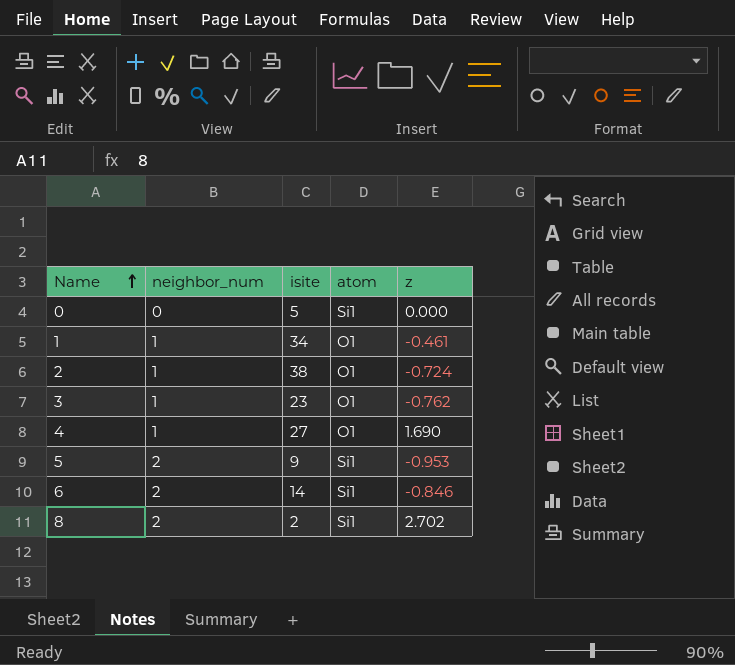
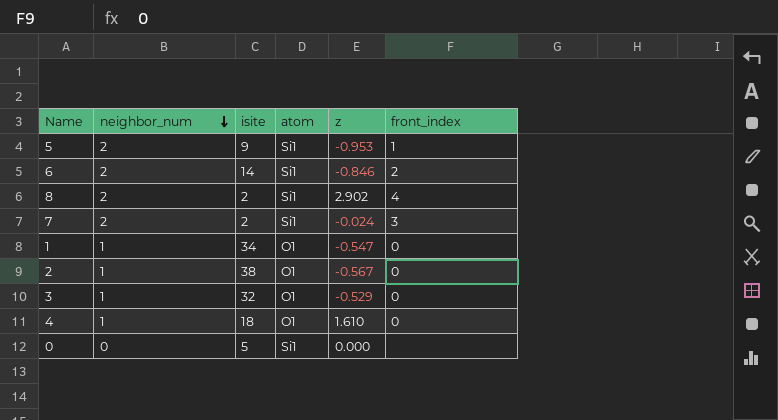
row order: Name ascending -> neighbor_num descending
column front_index | position: none -> 6
8 | z: 2.702 -> 2.902
row 7: none -> 2 | 2 | Si1 | -0.024 | 3
1 | z: -0.461 -> -0.547
2 | z: -0.724 -> -0.567
3 | isite: 23 -> 32
3 | z: -0.762 -> -0.529
4 | isite: 27 -> 18
4 | z: 1.690 -> 1.610

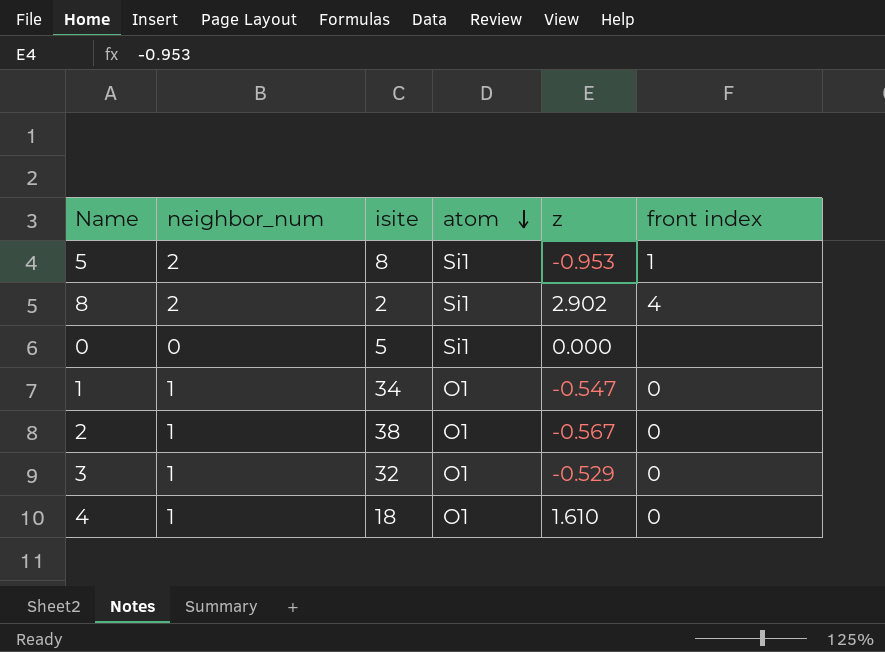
row order: neighbor_num descending -> atom descending
column name: front_index -> front index
row 6: 2 | 14 | Si1 | -0.846 | 2 -> none
row 7: 2 | 2 | Si1 | -0.024 | 3 -> none
5 | isite: 9 -> 8

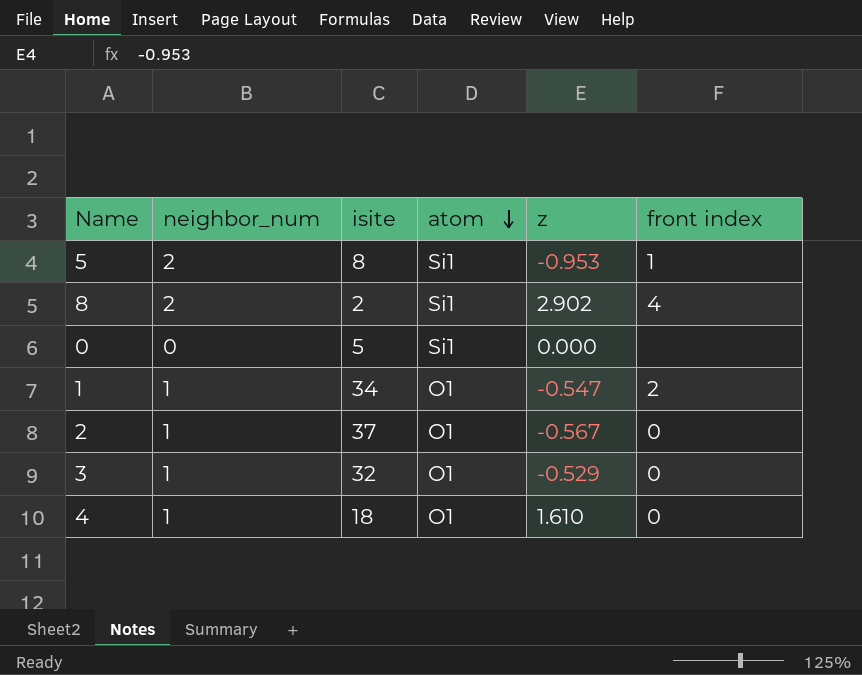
1 | front index: 0 -> 2
2 | isite: 38 -> 37

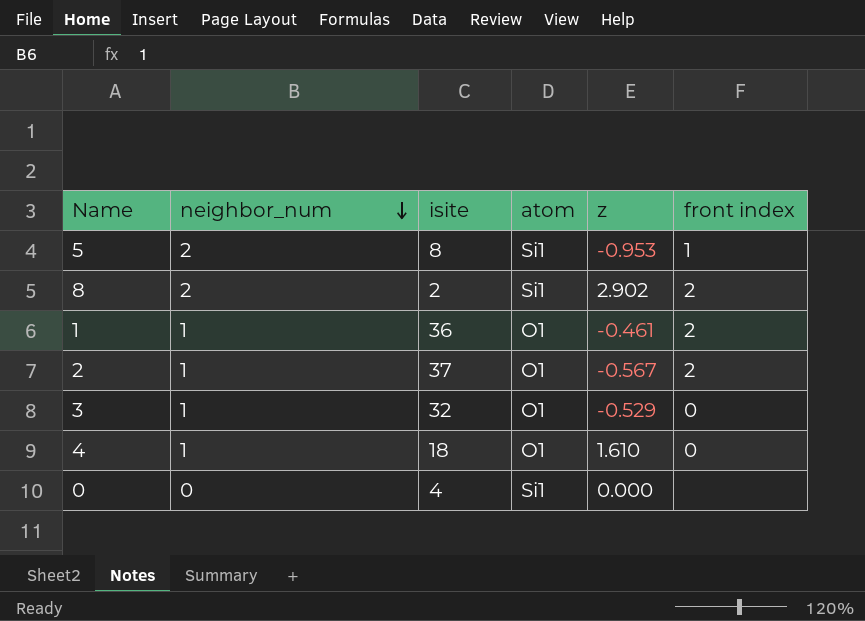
row order: atom descending -> neighbor_num descending
8 | front index: 4 -> 2
1 | isite: 34 -> 36
1 | z: -0.547 -> -0.461
2 | front index: 0 -> 2
0 | isite: 5 -> 4

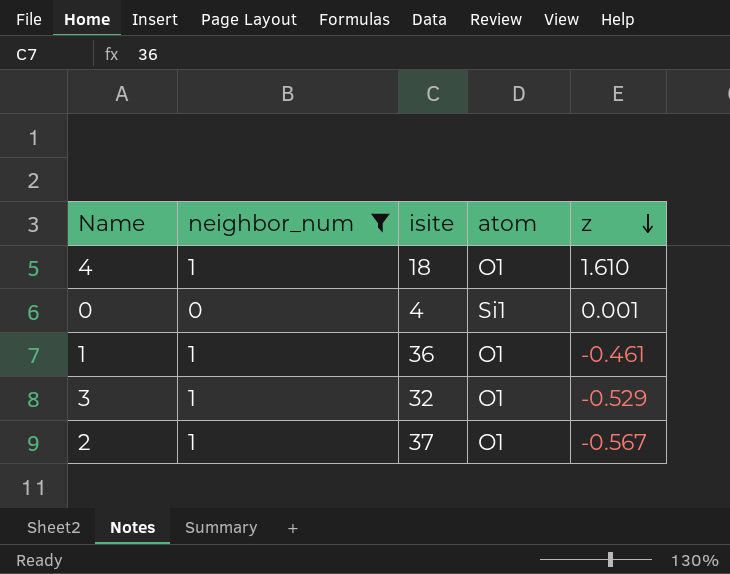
filter: none -> neighbor_num != 2
row order: neighbor_num descending -> z descending
column front index | position: 6 -> none
0 | z: 0.000 -> 0.001

